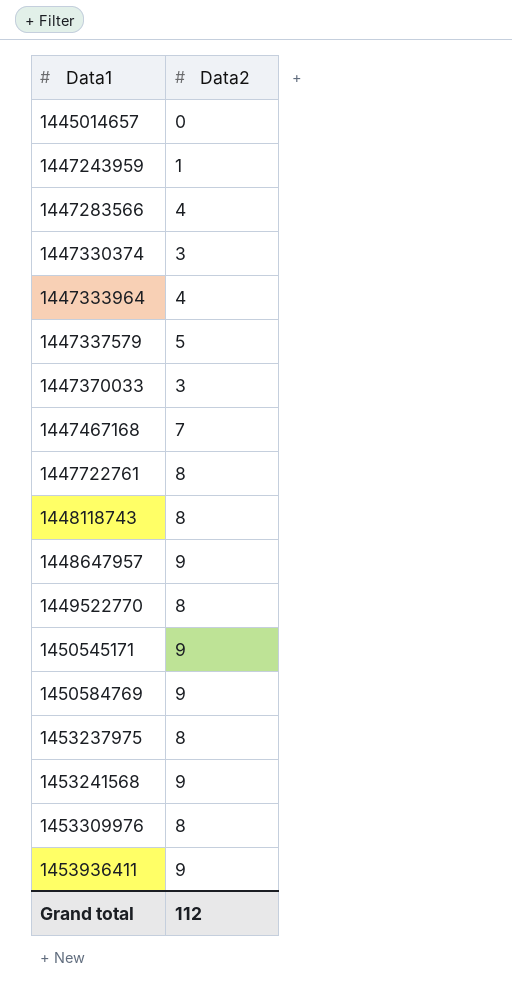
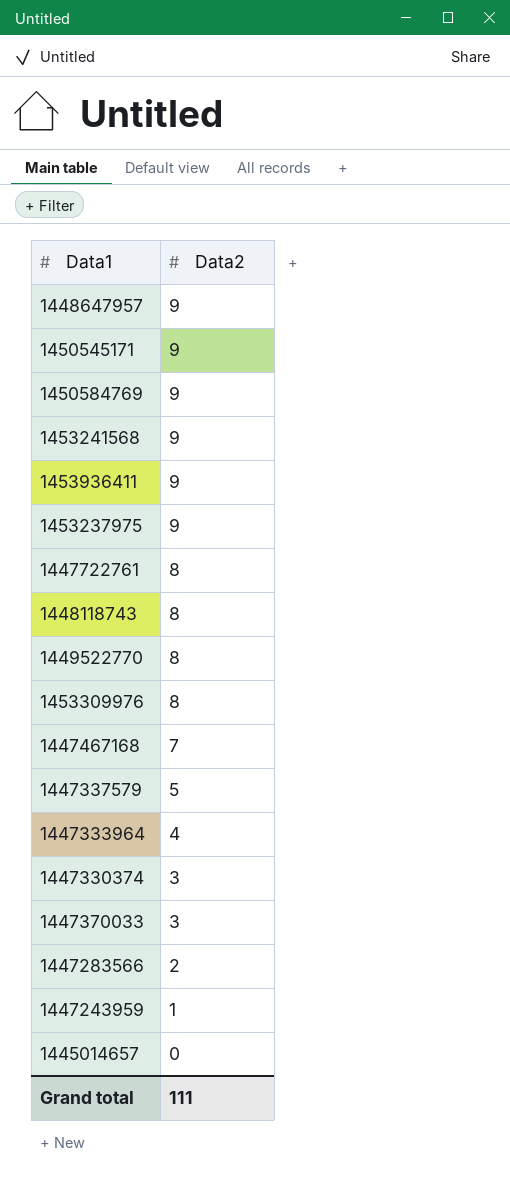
row order: Data1 ascending -> Data2 descending
1453237975 | Data2: 8 -> 9
1447283566 | Data2: 4 -> 2
Grand total | Data2: 112 -> 111

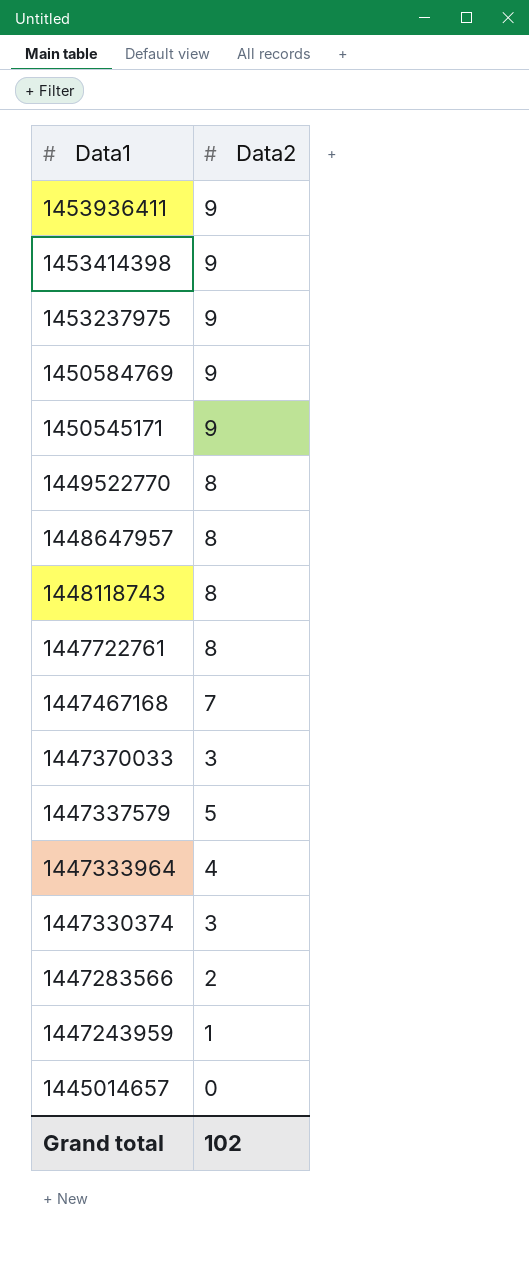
row order: Data2 descending -> Data1 descending
row 1453241568: 9 -> none
row 1453309976: 8 -> none
row 1453414398: none -> 9
1448647957 | Data2: 9 -> 8
Grand total | Data2: 111 -> 102

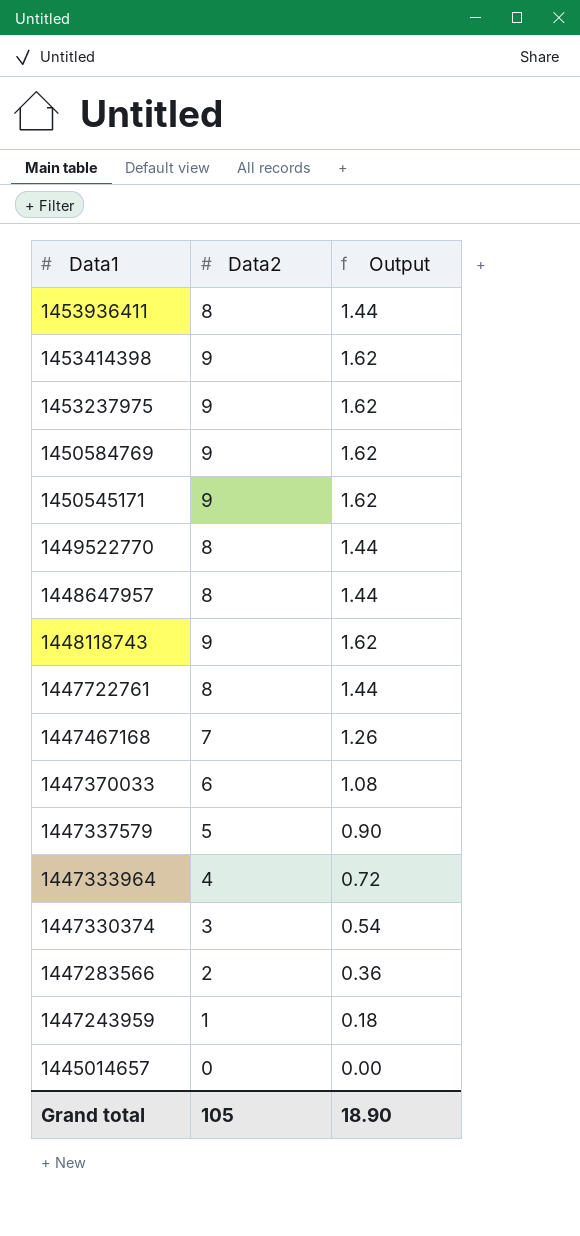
column Output | formula: none -> [Data2] * 0.18
1453936411 | Data2: 9 -> 8
1448118743 | Data2: 8 -> 9
1447370033 | Data2: 3 -> 6
Grand total | Data2: 102 -> 105

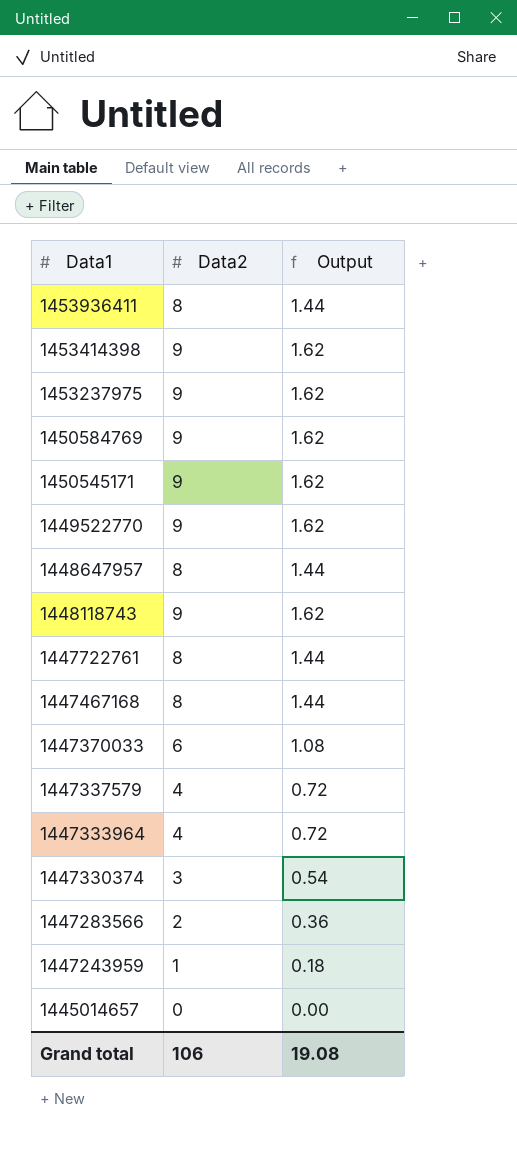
1449522770 | Data2: 8 -> 9
1449522770 | Output: 1.44 -> 1.62
1447467168 | Data2: 7 -> 8
1447467168 | Output: 1.26 -> 1.44
1447337579 | Data2: 5 -> 4
1447337579 | Output: 0.90 -> 0.72
Grand total | Data2: 105 -> 106
Grand total | Output: 18.90 -> 19.08

